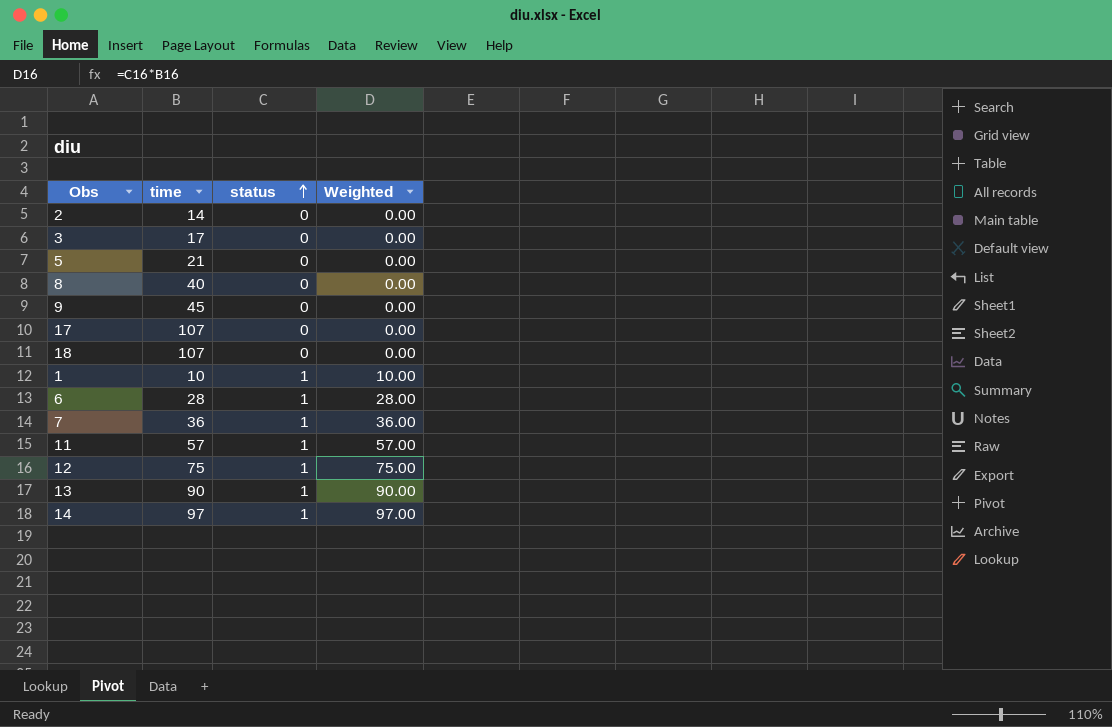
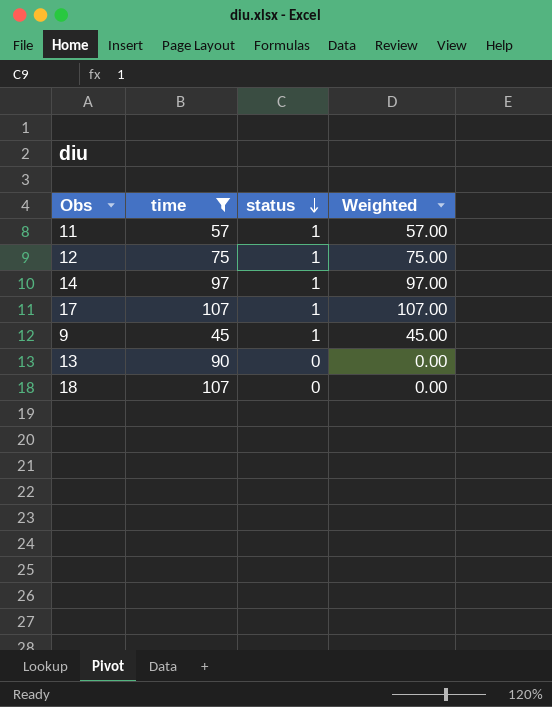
filter: none -> time >= 45
row order: status ascending -> status descending
17 | status: 0 -> 1
17 | Weighted: 0.00 -> 107.00
9 | status: 0 -> 1
9 | Weighted: 0.00 -> 45.00
13 | status: 1 -> 0
13 | Weighted: 90.00 -> 0.00

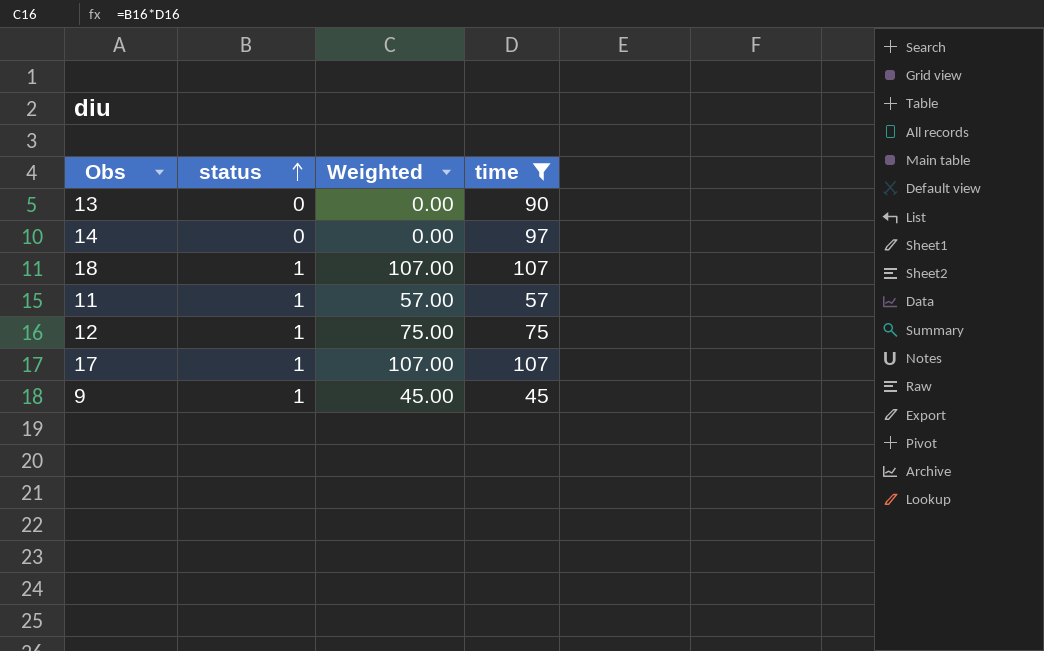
row order: status descending -> status ascending
column time | position: 2 -> 4
14 | status: 1 -> 0
14 | Weighted: 97.00 -> 0.00
18 | status: 0 -> 1
18 | Weighted: 0.00 -> 107.00

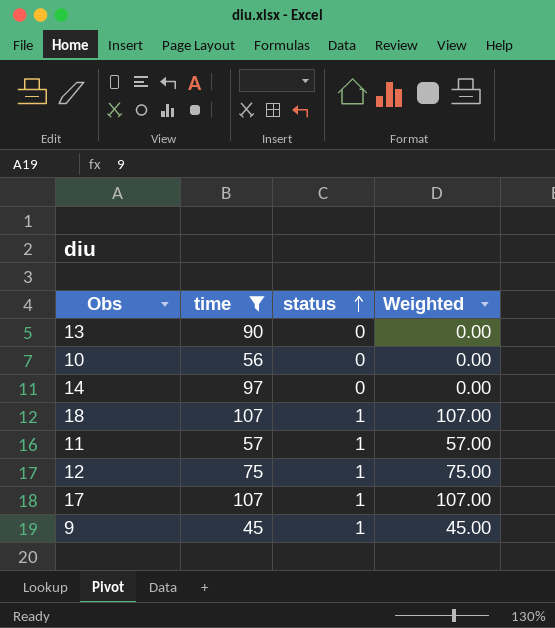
column time | position: 4 -> 2
row 10: none -> 56 | 0 | 0.00

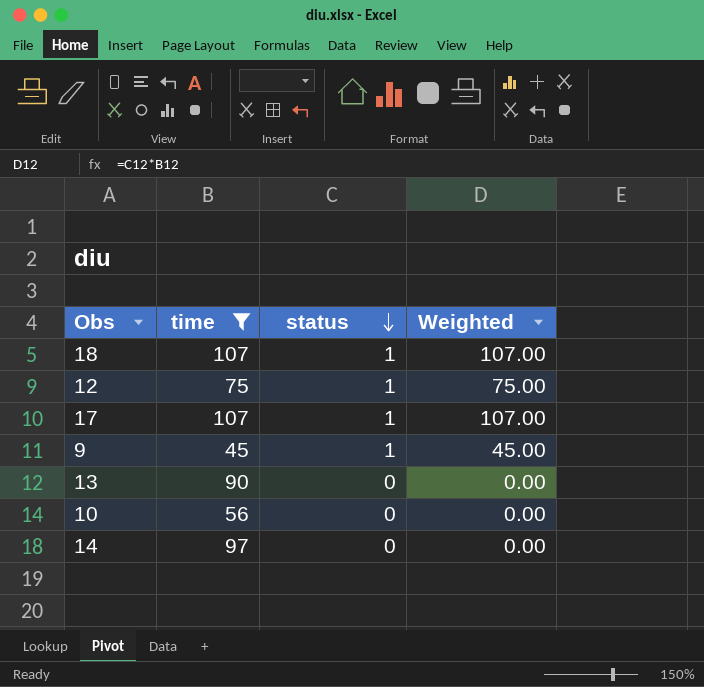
row order: status ascending -> status descending
row 11: 57 | 1 | 57.00 -> none

